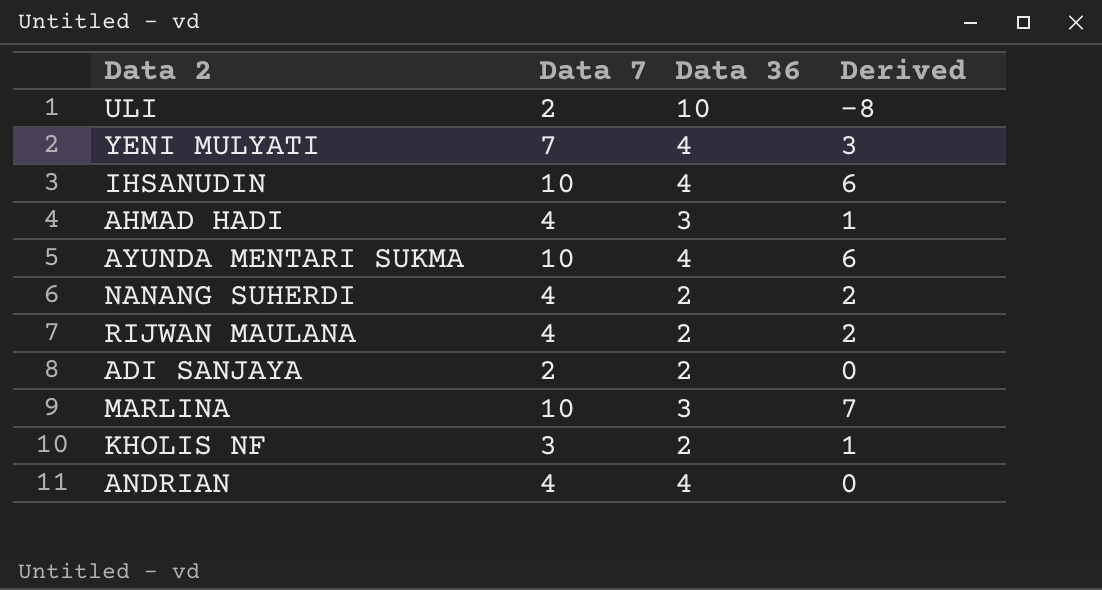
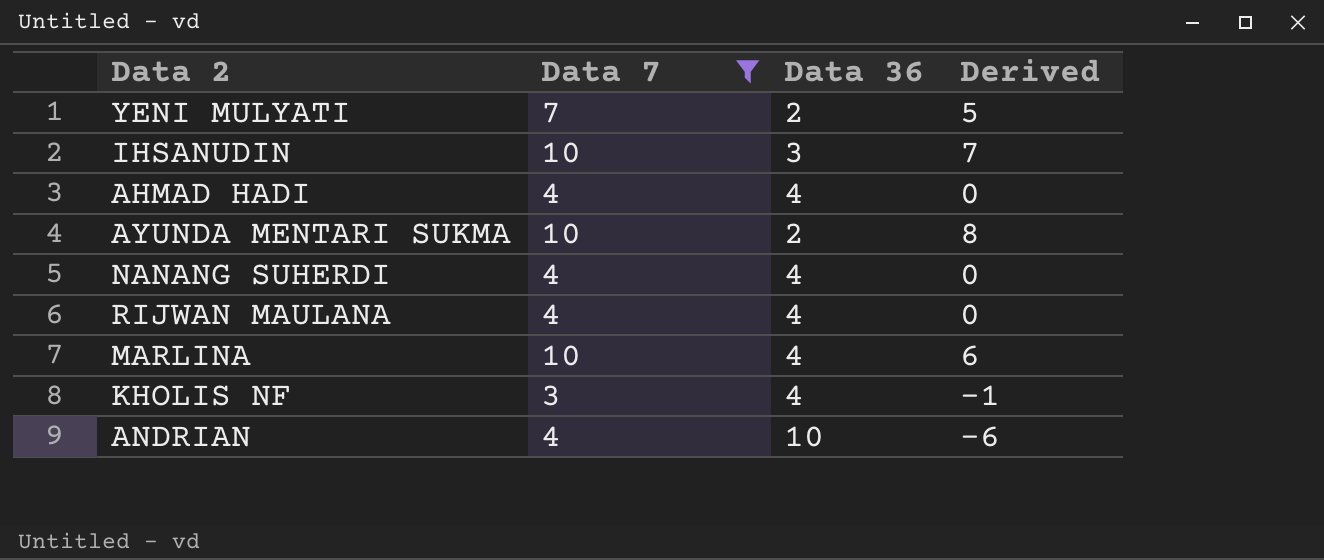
filter: none -> Data 7 != 2
YENI MULYATI | Data 36: 4 -> 2
YENI MULYATI | Derived: 3 -> 5
IHSANUDIN | Data 36: 4 -> 3
IHSANUDIN | Derived: 6 -> 7
AHMAD HADI | Data 36: 3 -> 4
AHMAD HADI | Derived: 1 -> 0
AYUNDA MENTARI SUKMA | Data 36: 4 -> 2
AYUNDA MENTARI SUKMA | Derived: 6 -> 8
NANANG SUHERDI | Data 36: 2 -> 4
NANANG SUHERDI | Derived: 2 -> 0
RIJWAN MAULANA | Data 36: 2 -> 4
RIJWAN MAULANA | Derived: 2 -> 0
MARLINA | Data 36: 3 -> 4
MARLINA | Derived: 7 -> 6
KHOLIS NF | Data 36: 2 -> 4
KHOLIS NF | Derived: 1 -> -1
ANDRIAN | Data 36: 4 -> 10
ANDRIAN | Derived: 0 -> -6

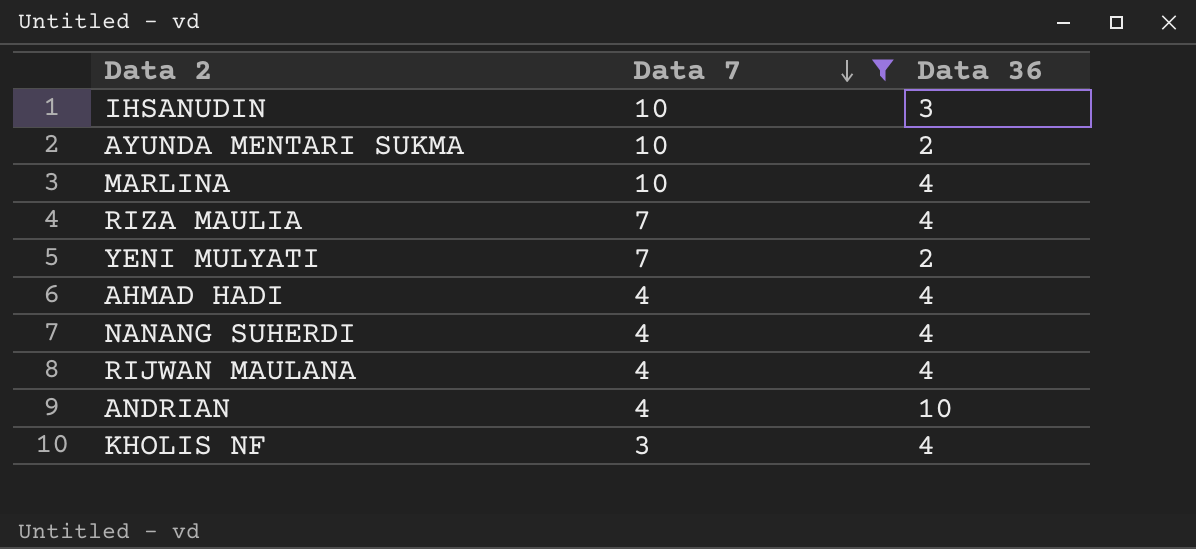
row order: none -> Data 7 descending
column Derived | formula: [Data 7] - [Data 36] -> none
row RIZA MAULIA: none -> 7 | 4

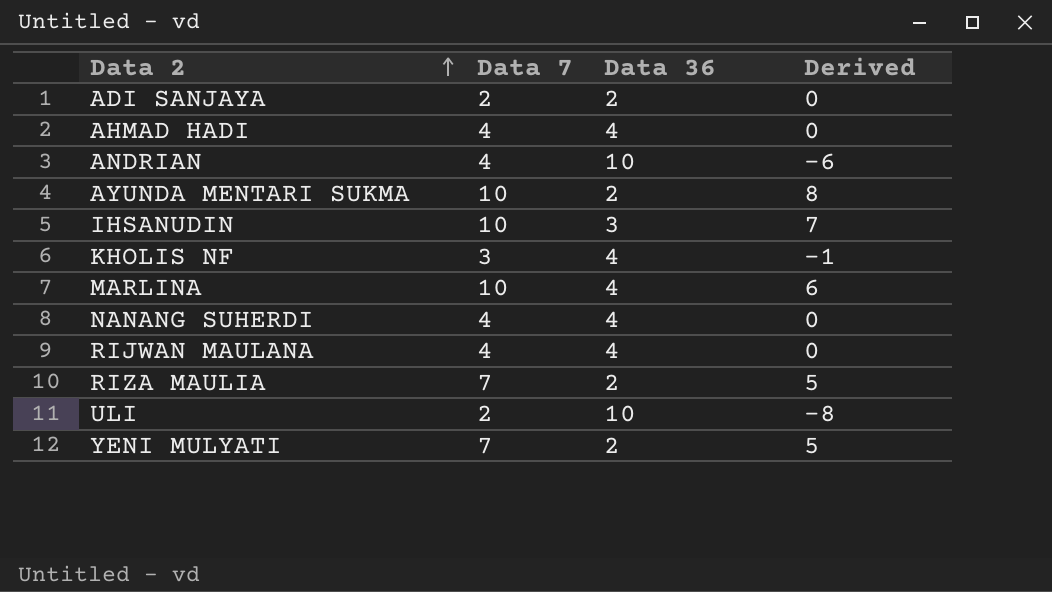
filter: Data 7 != 2 -> none
row order: Data 7 descending -> Data 2 ascending
column Derived | formula: none -> [Data 7] - [Data 36]
RIZA MAULIA | Data 36: 4 -> 2

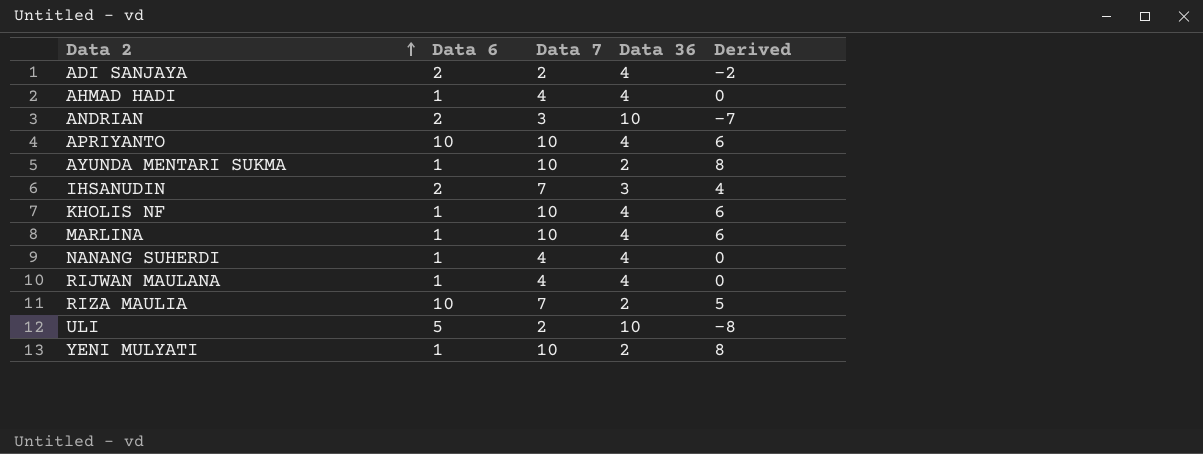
column Data 6 | position: none -> 2
ADI SANJAYA | Data 36: 2 -> 4
ADI SANJAYA | Derived: 0 -> -2
ANDRIAN | Data 7: 4 -> 3
ANDRIAN | Derived: -6 -> -7
row APRIYANTO: none -> 10 | 10 | 4 | 6
IHSANUDIN | Data 7: 10 -> 7
IHSANUDIN | Derived: 7 -> 4
KHOLIS NF | Data 7: 3 -> 10
KHOLIS NF | Derived: -1 -> 6
YENI MULYATI | Data 7: 7 -> 10
YENI MULYATI | Derived: 5 -> 8

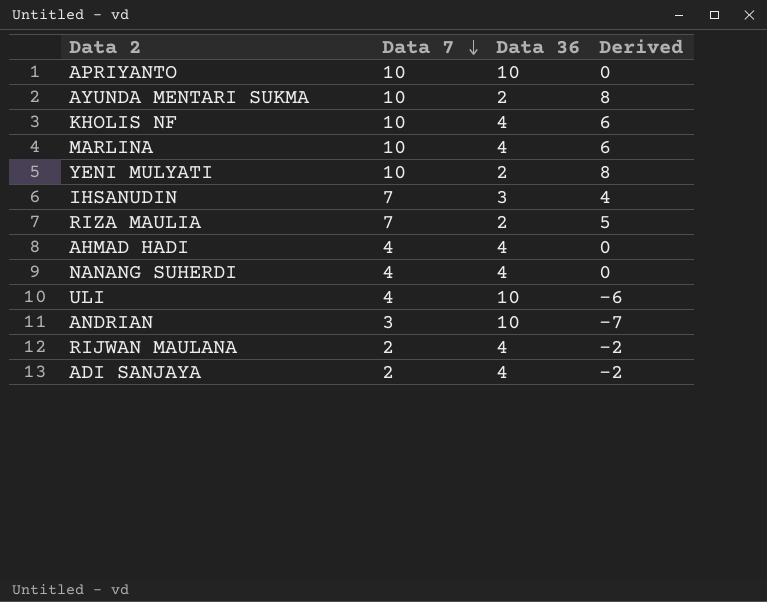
row order: Data 2 ascending -> Data 7 descending
column Data 6 | position: 2 -> none
APRIYANTO | Data 36: 4 -> 10
APRIYANTO | Derived: 6 -> 0
ULI | Data 7: 2 -> 4
ULI | Derived: -8 -> -6
RIJWAN MAULANA | Data 7: 4 -> 2
RIJWAN MAULANA | Derived: 0 -> -2

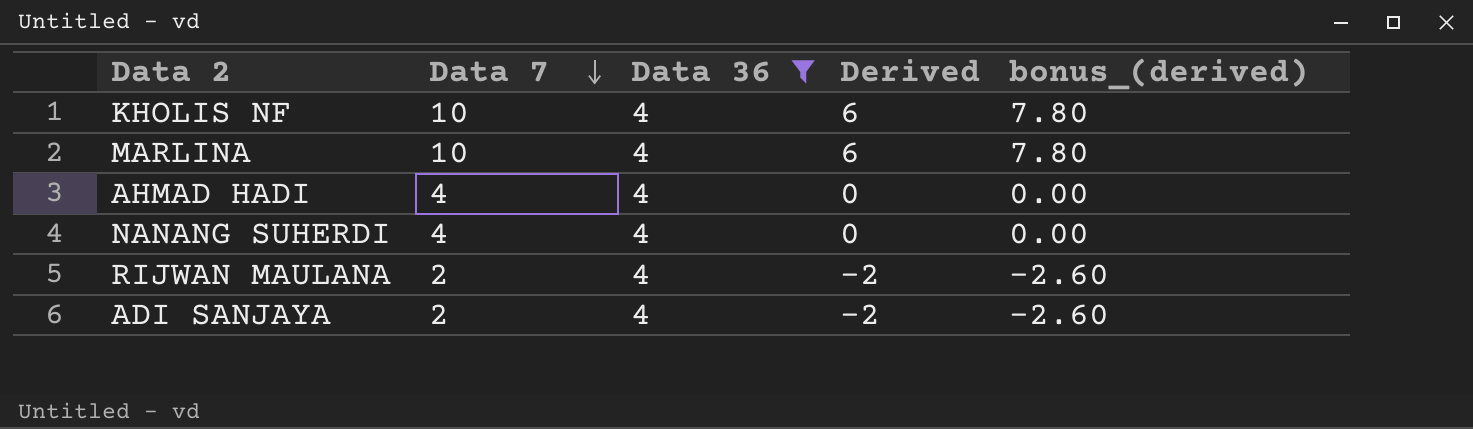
filter: none -> Data 36 = 4
column bonus_(derived) | formula: none -> [Derived] * 1.3

